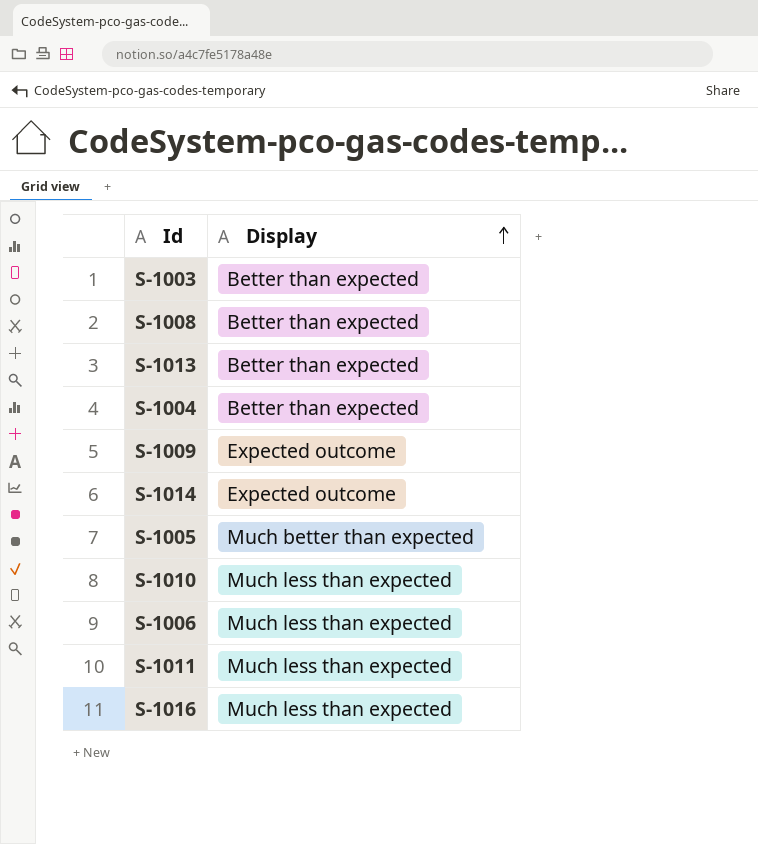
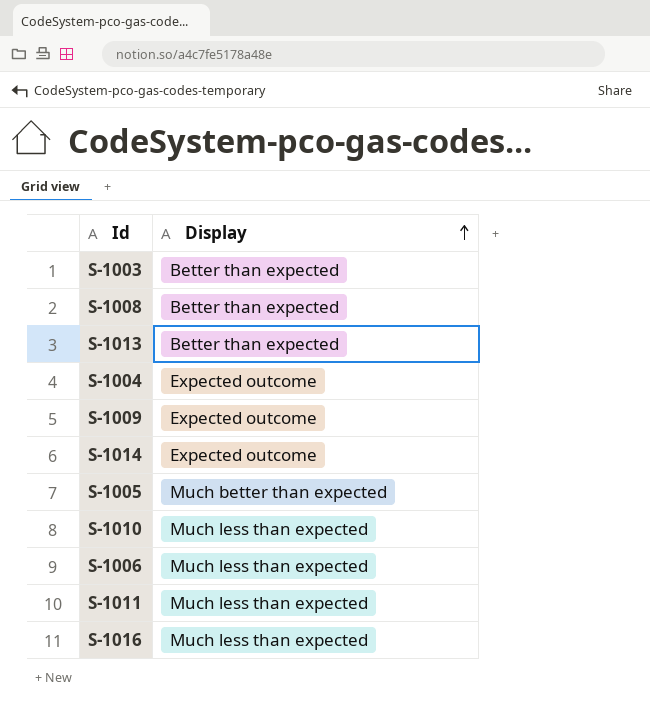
S-1004 | Display: Better than expected -> Expected outcome

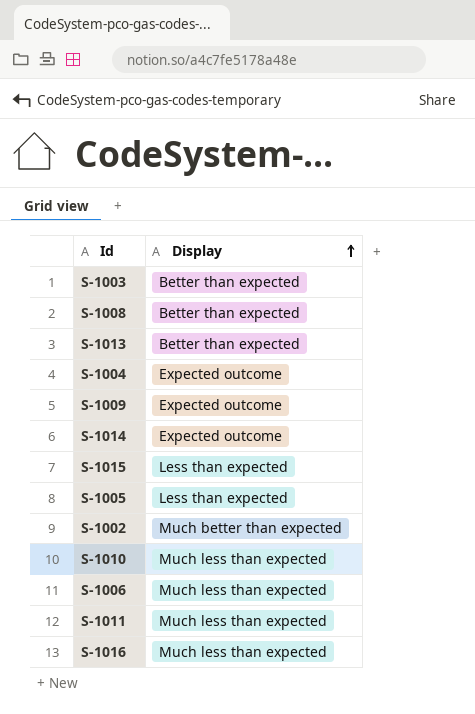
row S-1015: none -> Less than expected
S-1005 | Display: Much better than expected -> Less than expected
row S-1002: none -> Much better than expected

